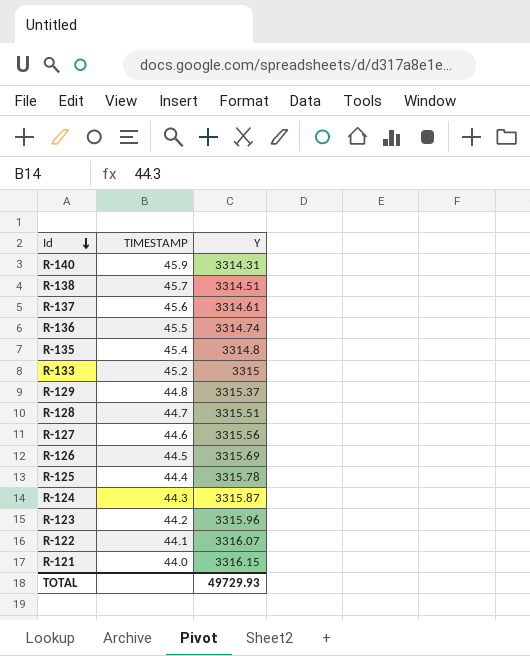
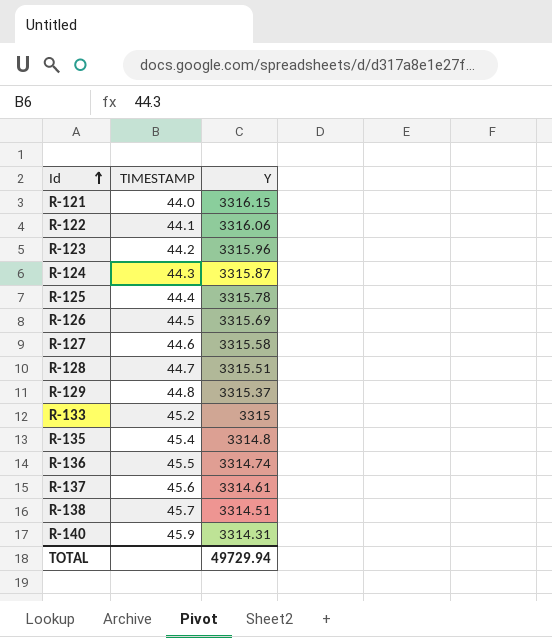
row order: Id descending -> Id ascending
R-122 | Y: 3316.07 -> 3316.06
R-127 | Y: 3315.56 -> 3315.58
TOTAL | Y: 49729.93 -> 49729.94

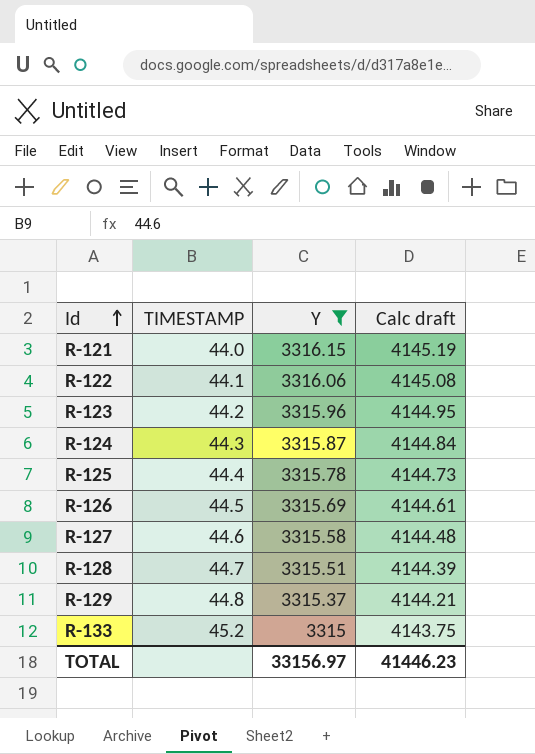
filter: none -> Y >= 3315
column Calc draft | formula: none -> [Y] * 1.25
TOTAL | Y: 49729.94 -> 33156.97

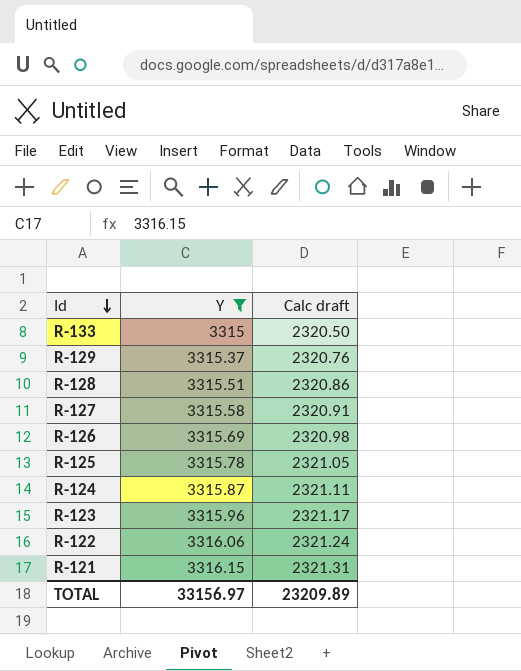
row order: Id ascending -> Id descending
column TIMESTAMP | position: 2 -> none
column Calc draft | formula: [Y] * 1.25 -> [Y] * 0.7
TOTAL | Calc draft: 41446.23 -> 23209.89

